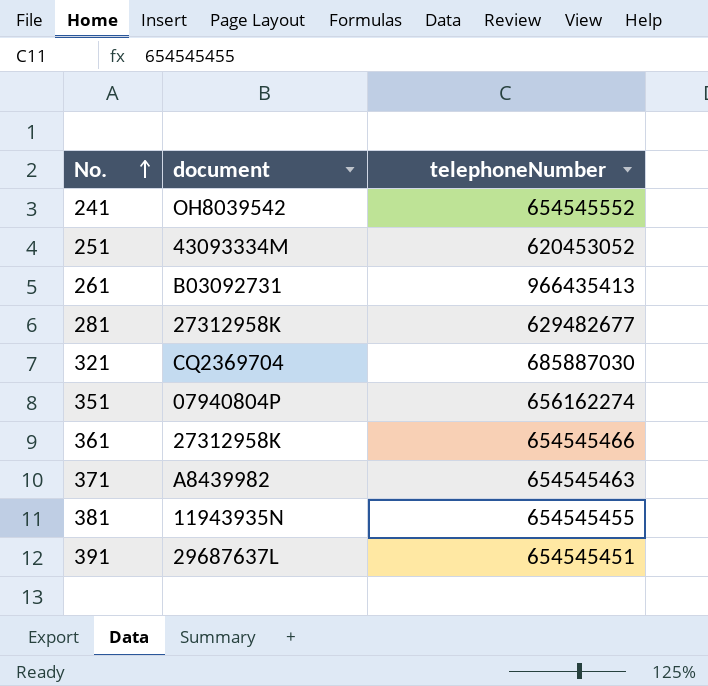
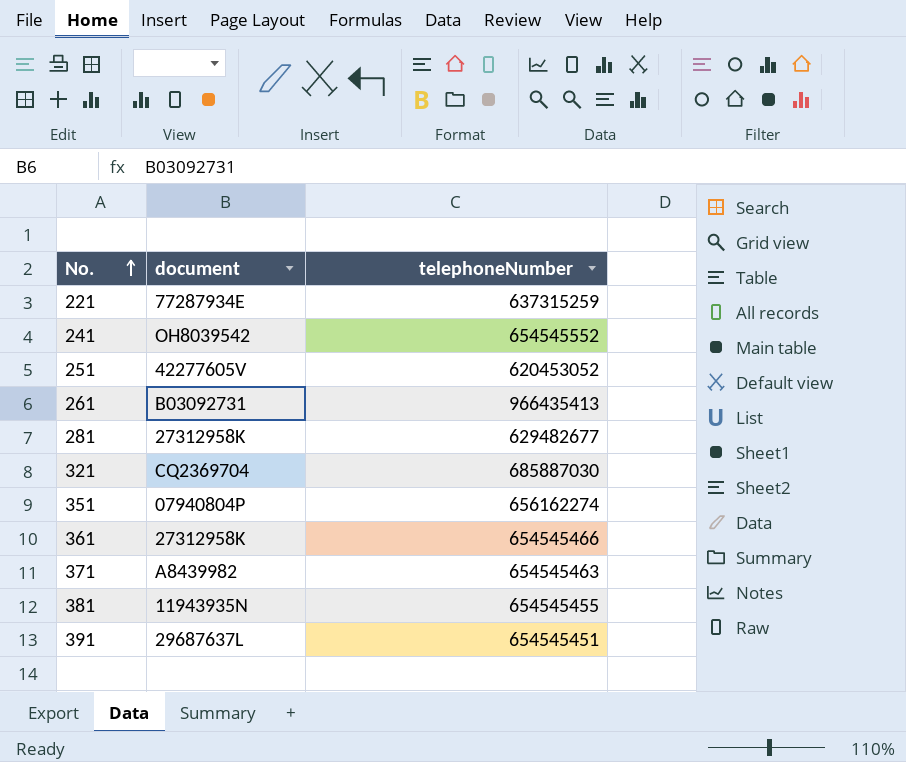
row 221: none -> 77287934E | 637315259
251 | document: 43093334M -> 42277605V

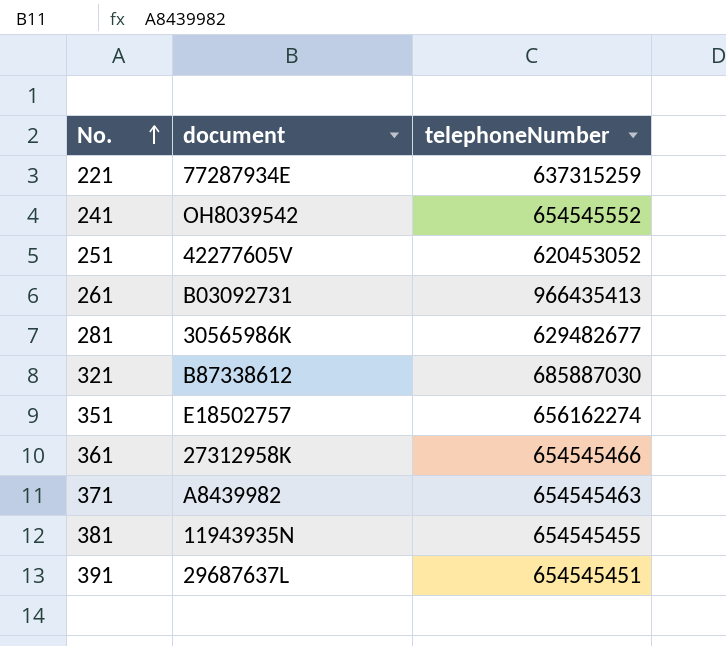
281 | document: 27312958K -> 30565986K
321 | document: CQ2369704 -> B87338612
351 | document: 07940804P -> E18502757

